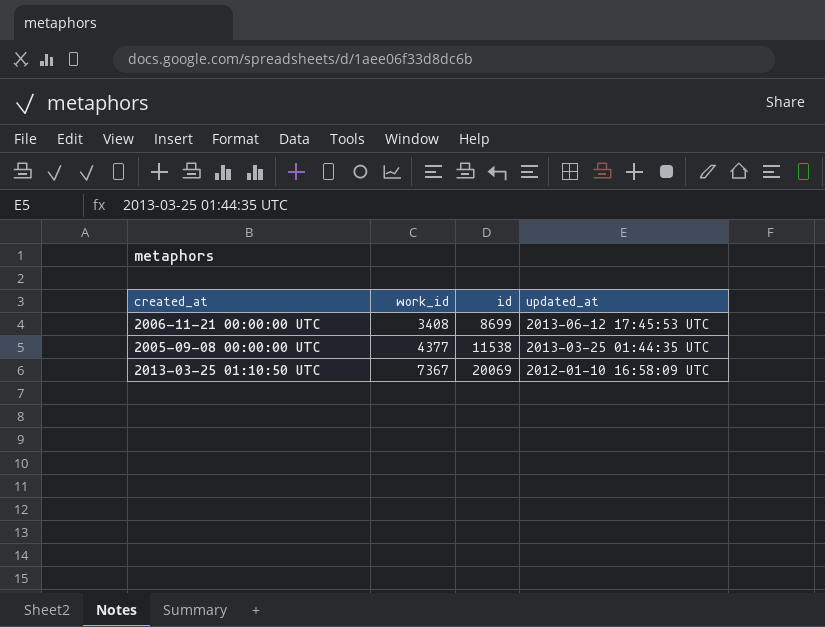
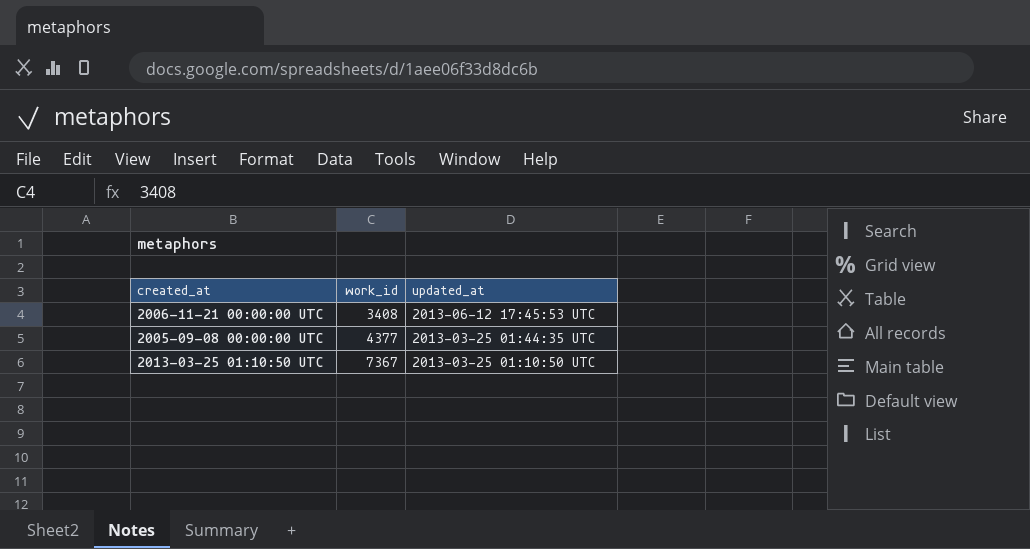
column id | position: 3 -> none
2013-03-25 01:10:50 UTC | updated_at: 2012-01-10 16:58:09 UTC -> 2013-03-25 01:10:50 UTC

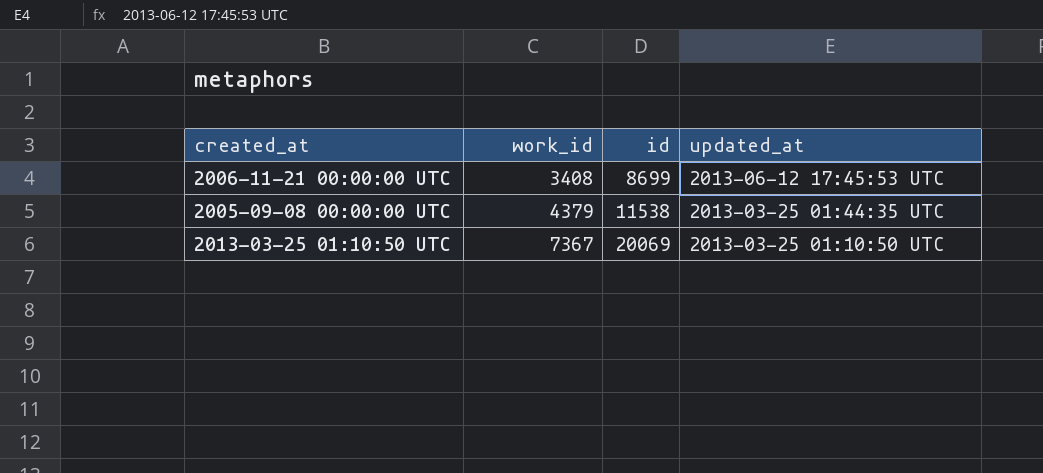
column id | position: none -> 3
2005-09-08 00:00:00 UTC | work_id: 4377 -> 4379

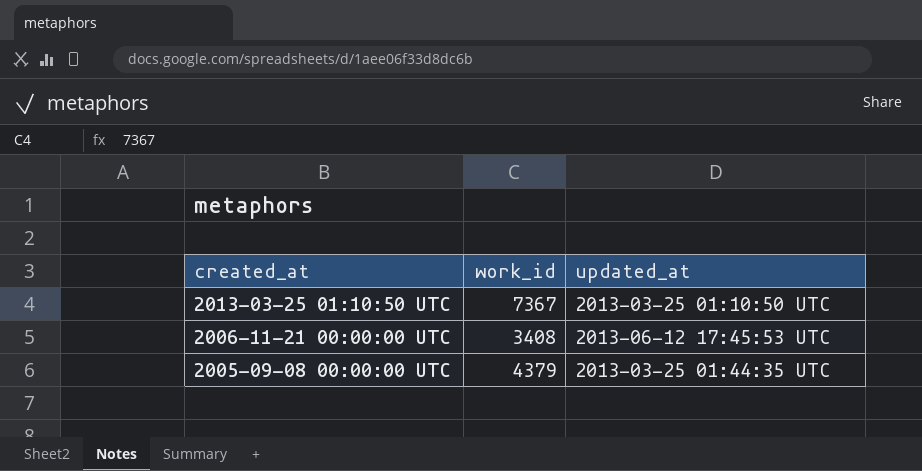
row order: work_id ascending -> created_at descending
column id | position: 3 -> none

